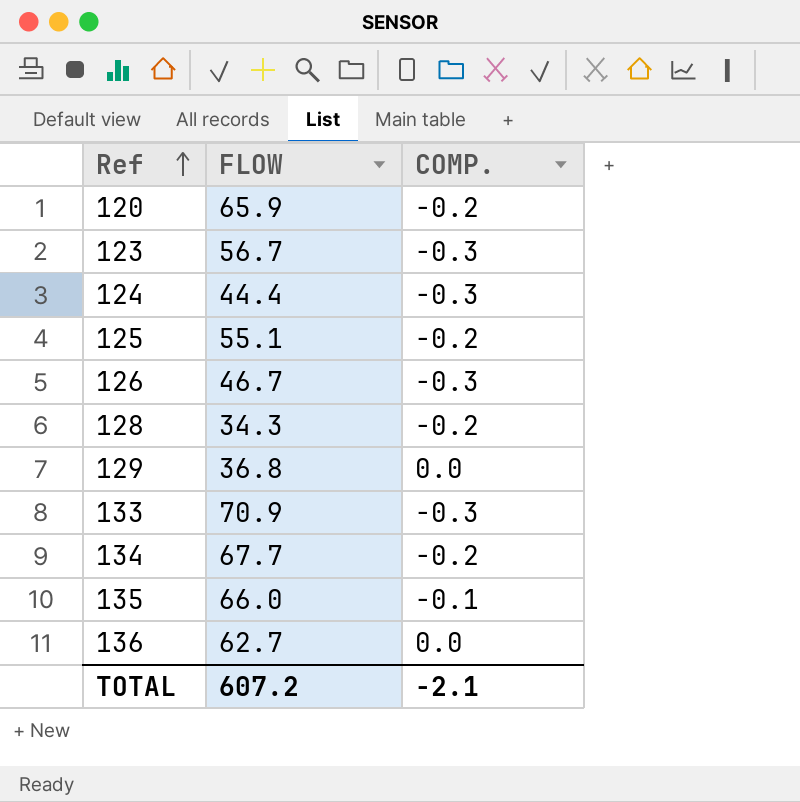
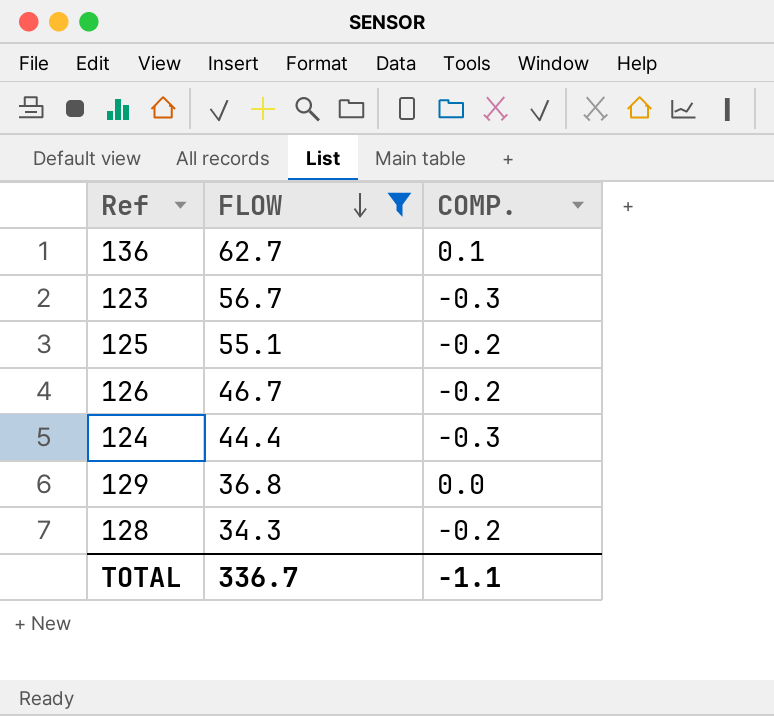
filter: none -> FLOW <= 62.7
row order: Ref ascending -> FLOW descending
136 | COMP.: 0.0 -> 0.1
126 | COMP.: -0.3 -> -0.2
TOTAL | FLOW: 607.2 -> 336.7
TOTAL | COMP.: -2.1 -> -1.1

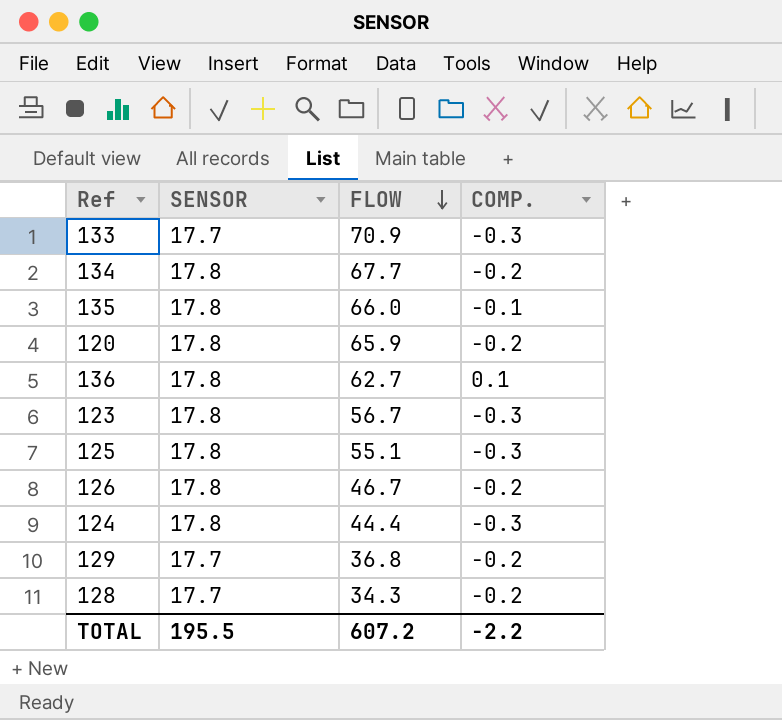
filter: FLOW <= 62.7 -> none
column SENSOR | position: none -> 2
125 | COMP.: -0.2 -> -0.3
129 | COMP.: 0.0 -> -0.2
TOTAL | FLOW: 336.7 -> 607.2
TOTAL | COMP.: -1.1 -> -2.2

